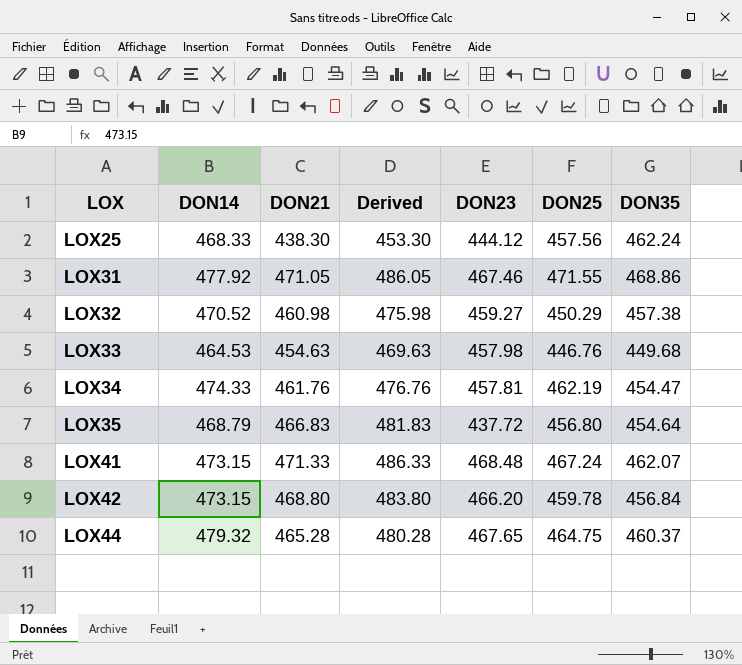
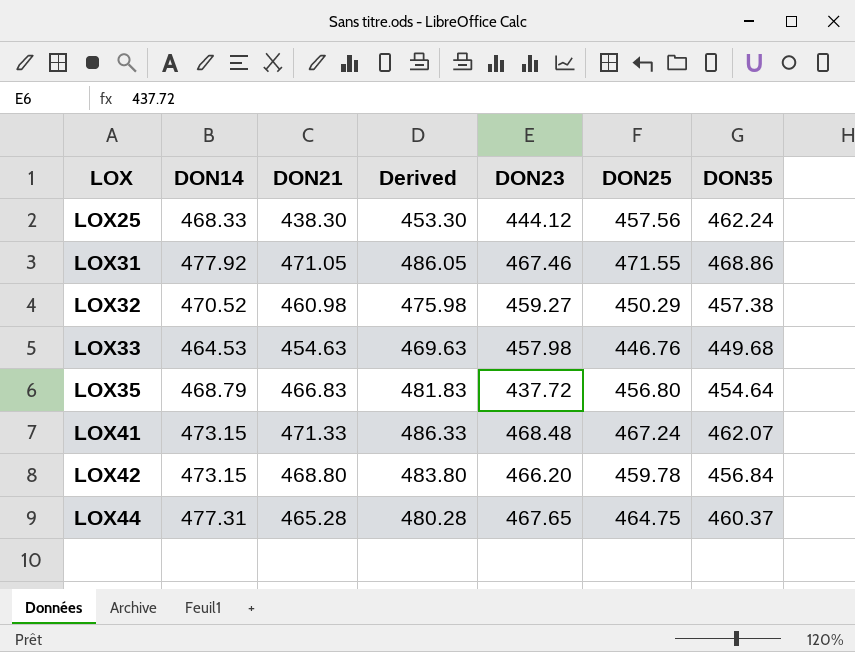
row LOX34: 474.33 | 461.76 | 476.76 | 457.81 | 462.19 | 454.47 -> none
LOX44 | DON14: 479.32 -> 477.31

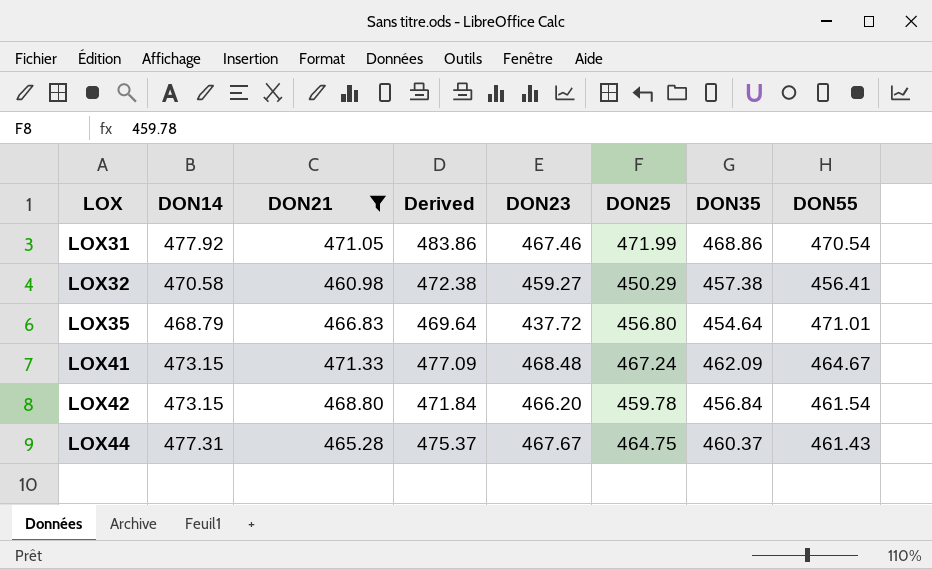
filter: none -> DON21 >= 460.98
column Derived | formula: [DON21] + 15 -> [DON35] + 15
column DON55 | position: none -> 8
LOX31 | DON25: 471.55 -> 471.99
LOX32 | DON14: 470.52 -> 470.58
LOX41 | DON35: 462.07 -> 462.09
LOX44 | DON23: 467.65 -> 467.67

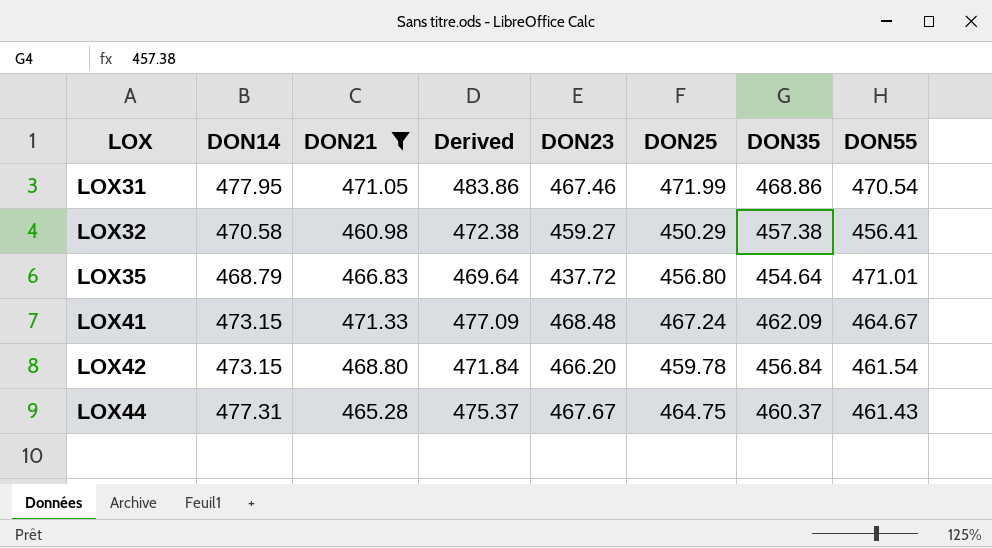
LOX31 | DON14: 477.92 -> 477.95

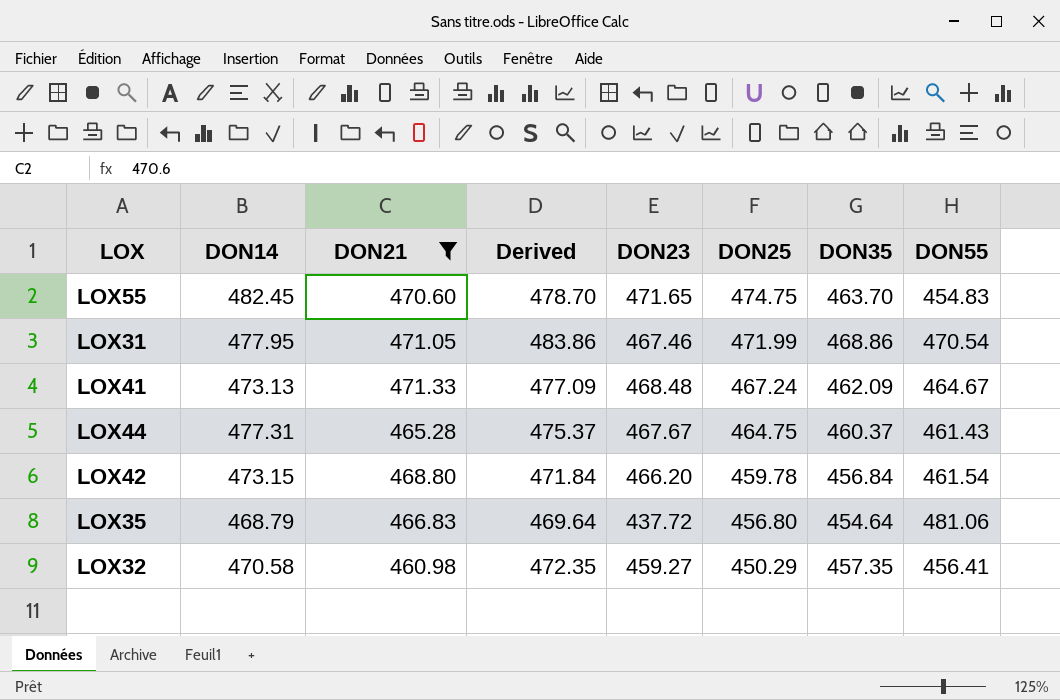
row order: LOX ascending -> DON25 descending
row LOX55: none -> 482.45 | 470.60 | 478.70 | 471.65 | 474.75 | 463.70 | 454.83
LOX41 | DON14: 473.15 -> 473.13
LOX35 | DON55: 471.01 -> 481.06
LOX32 | Derived: 472.38 -> 472.35
LOX32 | DON35: 457.38 -> 457.35

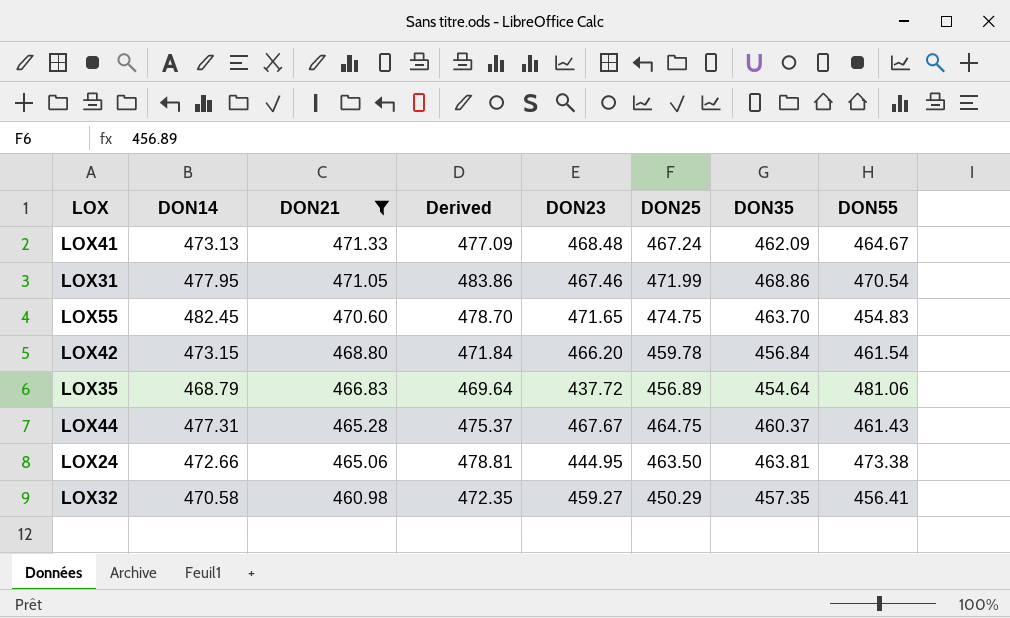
row order: DON25 descending -> DON21 descending
LOX35 | DON25: 456.80 -> 456.89
row LOX24: none -> 472.66 | 465.06 | 478.81 | 444.95 | 463.50 | 463.81 | 473.38

